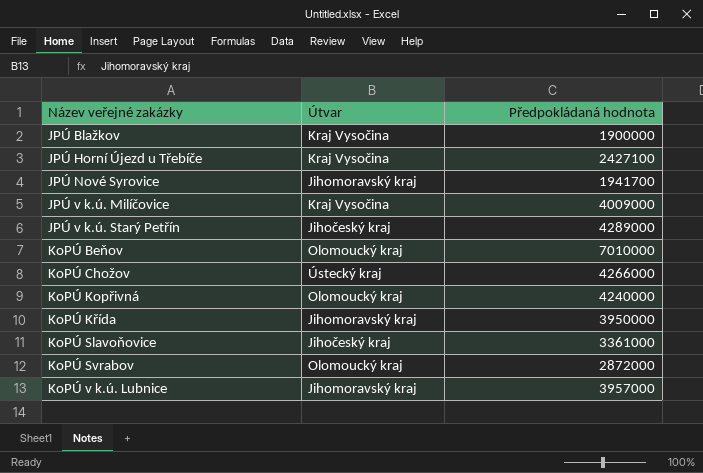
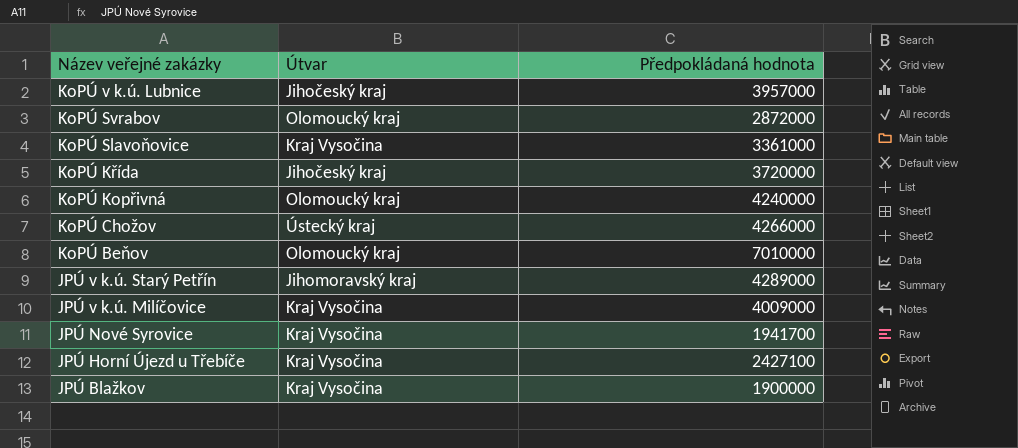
row order: Název veřejné zakázky ascending -> Název veřejné zakázky descending
KoPÚ v k.ú. Lubnice | Útvar: Jihomoravský kraj -> Jihočeský kraj
KoPÚ Slavoňovice | Útvar: Jihočeský kraj -> Kraj Vysočina
KoPÚ Křída | Útvar: Jihomoravský kraj -> Jihočeský kraj
KoPÚ Křída | Předpokládaná hodnota: 3950000 -> 3720000
JPÚ v k.ú. Starý Petřín | Útvar: Jihočeský kraj -> Jihomoravský kraj
JPÚ Nové Syrovice | Útvar: Jihomoravský kraj -> Kraj Vysočina

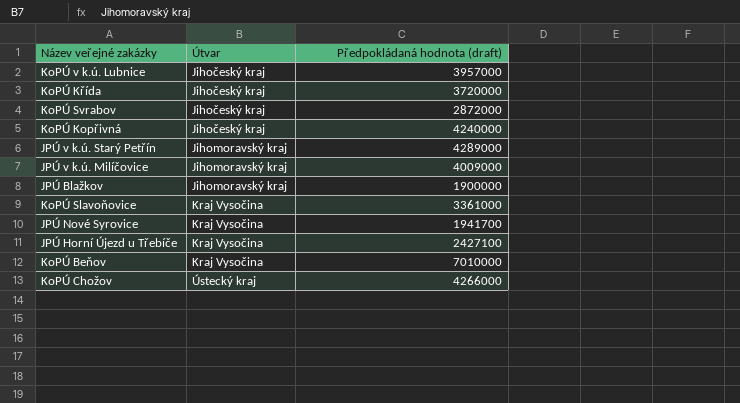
row order: Název veřejné zakázky descending -> Útvar ascending
column name: Předpokládaná hodnota -> Předpokládaná hodnota (draft)
KoPÚ Svrabov | Útvar: Olomoucký kraj -> Jihočeský kraj
KoPÚ Kopřivná | Útvar: Olomoucký kraj -> Jihočeský kraj
JPÚ v k.ú. Milíčovice | Útvar: Kraj Vysočina -> Jihomoravský kraj
JPÚ Blažkov | Útvar: Kraj Vysočina -> Jihomoravský kraj
KoPÚ Beňov | Útvar: Olomoucký kraj -> Kraj Vysočina

